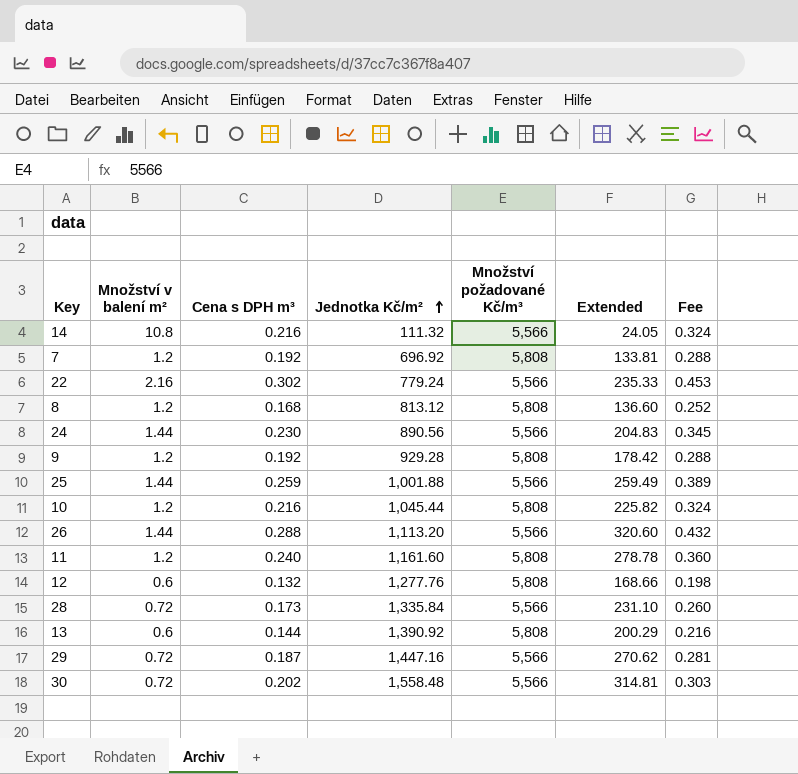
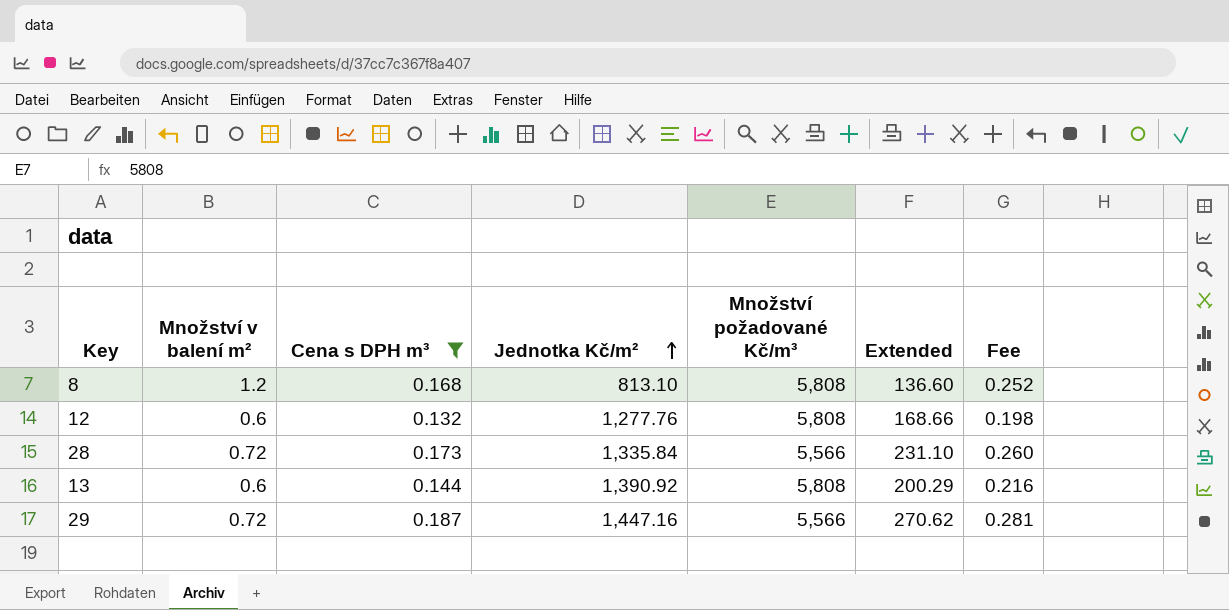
filter: none -> Cena s DPH m³ <= 0.187
8 | Jednotka Kč/m²: 813.12 -> 813.10

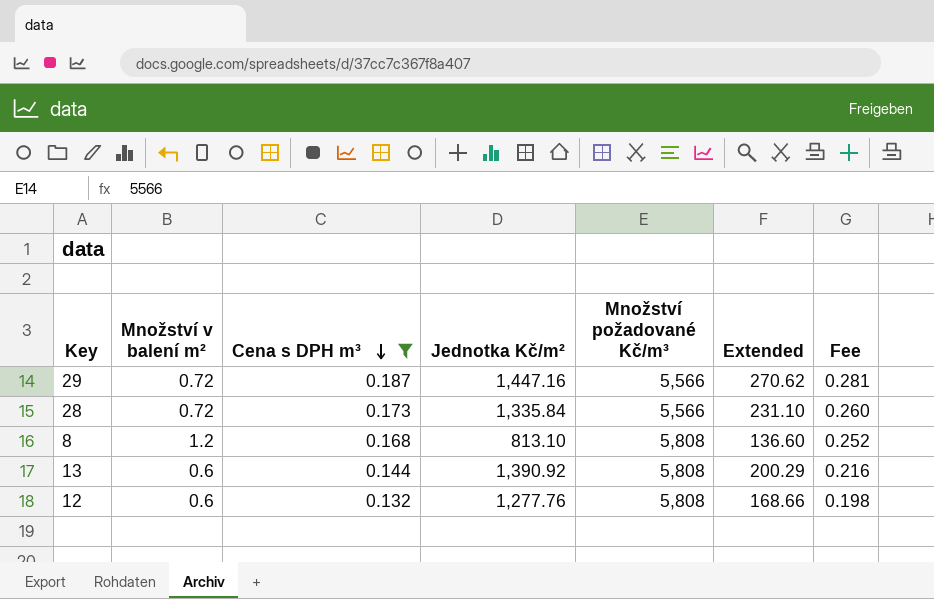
row order: Jednotka Kč/m² ascending -> Cena s DPH m³ descending

